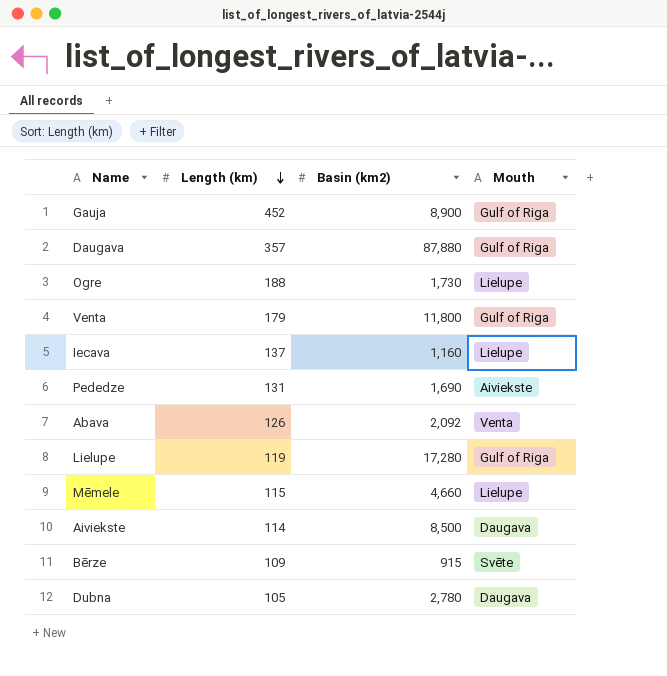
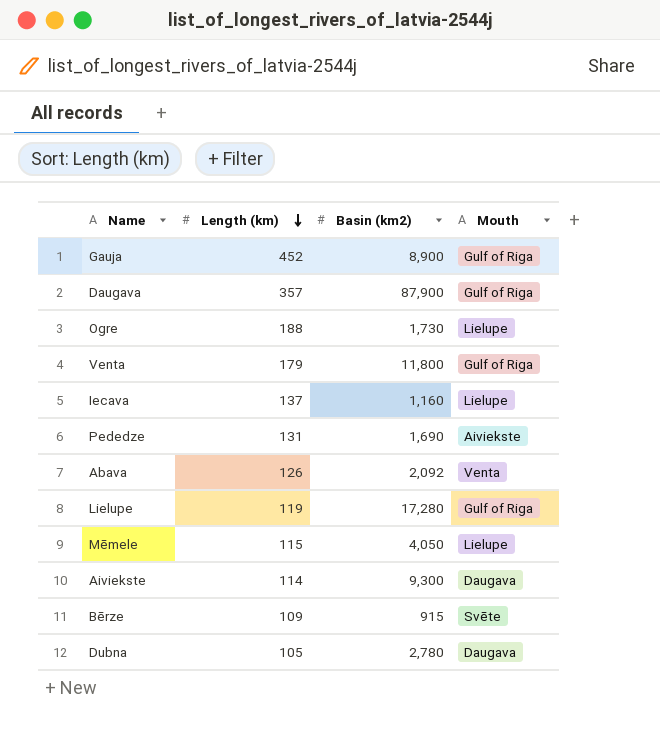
Daugava | Basin (km2): 87,880 -> 87,900
Mēmele | Basin (km2): 4,660 -> 4,050
Aiviekste | Basin (km2): 8,500 -> 9,300

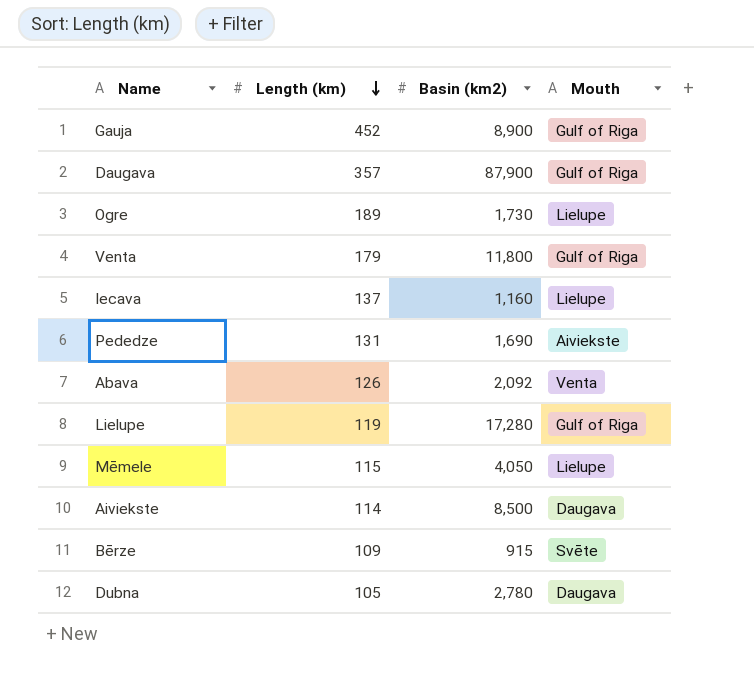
Ogre | Length (km): 188 -> 189
Aiviekste | Basin (km2): 9,300 -> 8,500

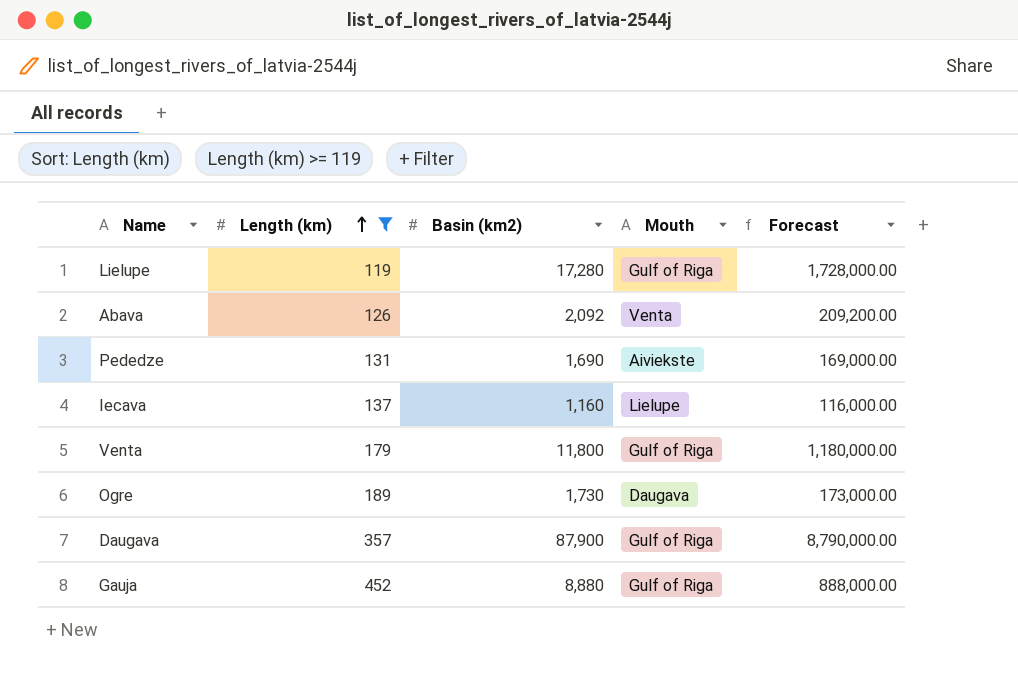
filter: none -> Length (km) >= 119
row order: Length (km) descending -> Length (km) ascending
column Forecast | formula: none -> [Basin (km2)] * 100
Ogre | Mouth: Lielupe -> Daugava
Gauja | Basin (km2): 8,900 -> 8,880

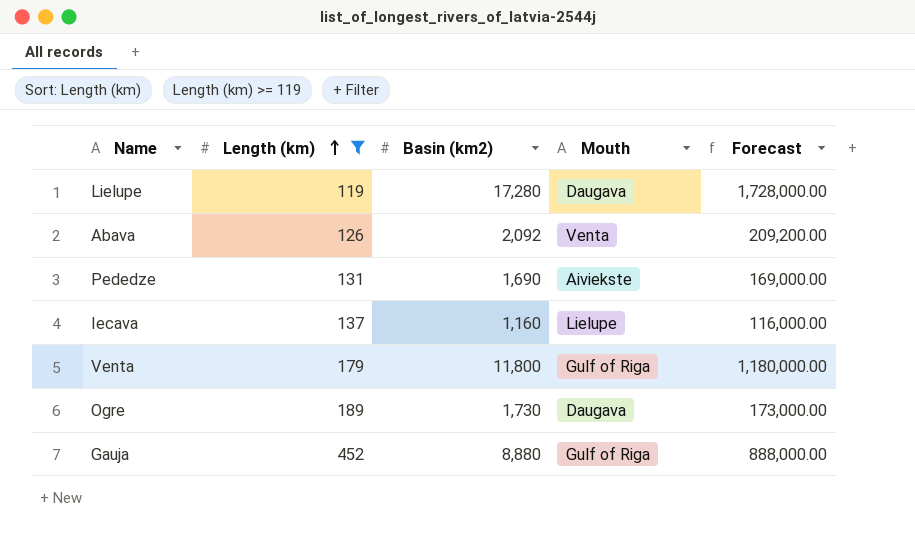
row Daugava: 357 | 87,900 | Gulf of Riga | 8,790,000.00 -> none
Lielupe | Mouth: Gulf of Riga -> Daugava

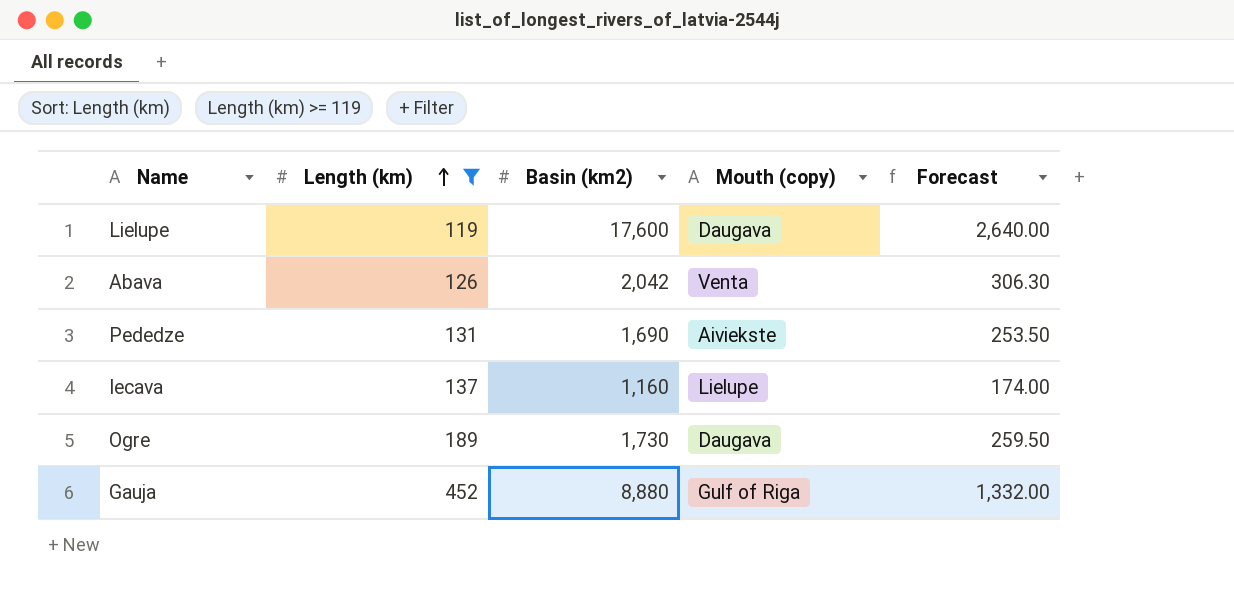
column name: Mouth -> Mouth (copy)
column Forecast | formula: [Basin (km2)] * 100 -> [Basin (km2)] * 0.15
row Venta: 179 | 11,800 | Gulf of Riga | 1,180,000.00 -> none
Lielupe | Basin (km2): 17,280 -> 17,600
Abava | Basin (km2): 2,092 -> 2,042

